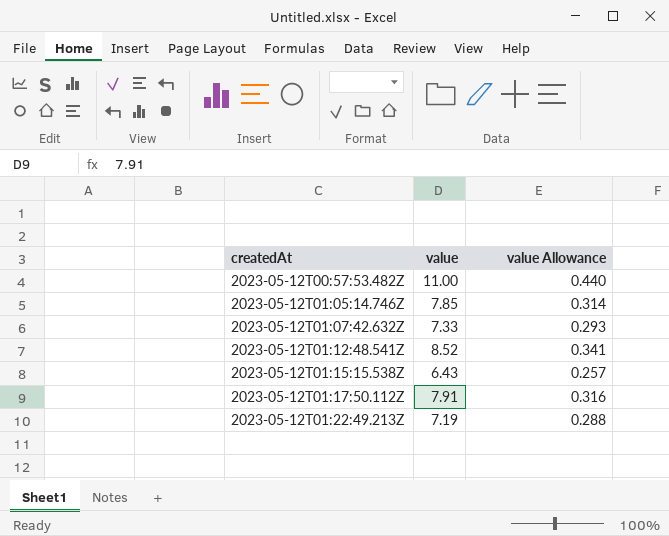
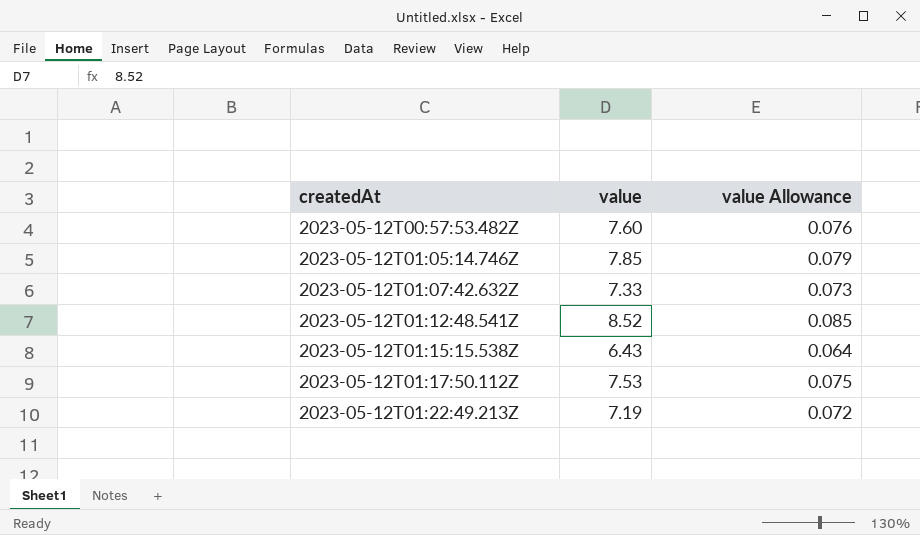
column value Allowance | formula: [value] * 0.04 -> [value] * 0.01
2023-05-12T00:57:53.482Z | value: 11.00 -> 7.60
2023-05-12T01:17:50.112Z | value: 7.91 -> 7.53

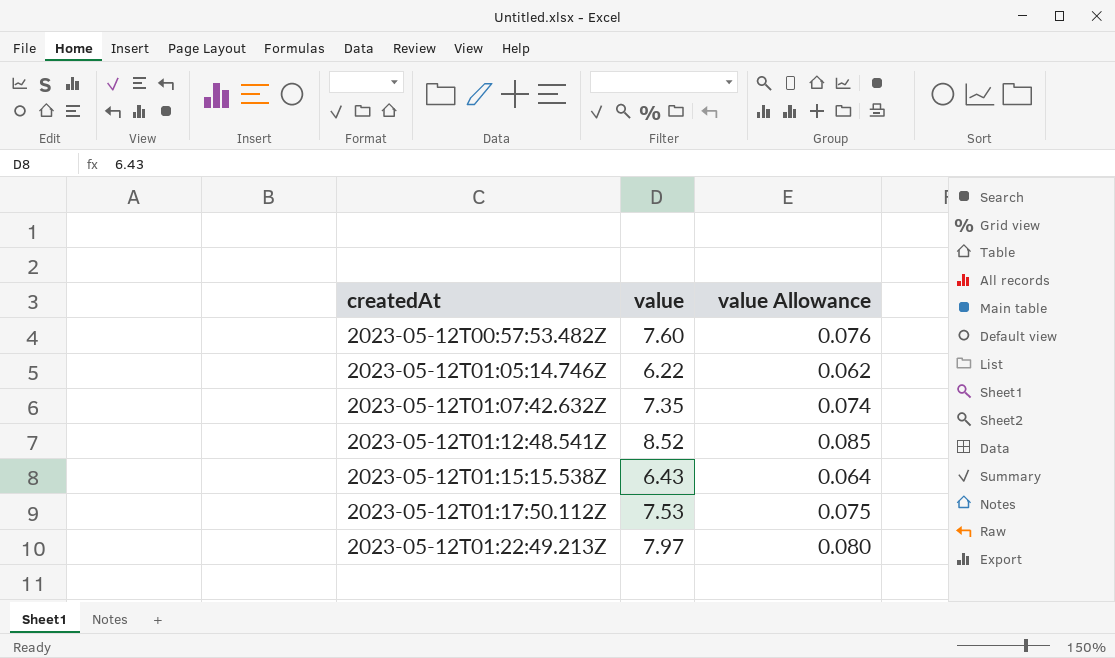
2023-05-12T01:05:14.746Z | value: 7.85 -> 6.22
2023-05-12T01:05:14.746Z | value Allowance: 0.079 -> 0.062
2023-05-12T01:07:42.632Z | value: 7.33 -> 7.35
2023-05-12T01:07:42.632Z | value Allowance: 0.073 -> 0.074
2023-05-12T01:22:49.213Z | value: 7.19 -> 7.97
2023-05-12T01:22:49.213Z | value Allowance: 0.072 -> 0.080

